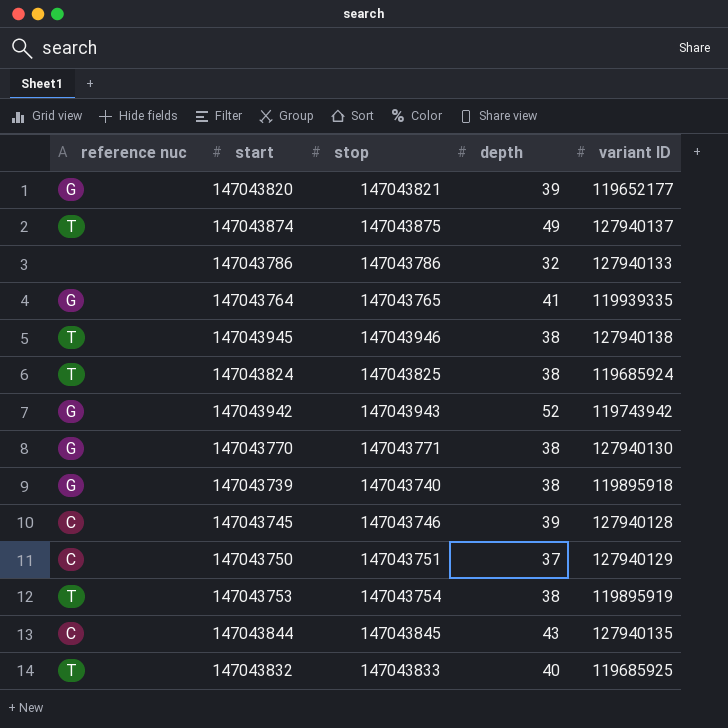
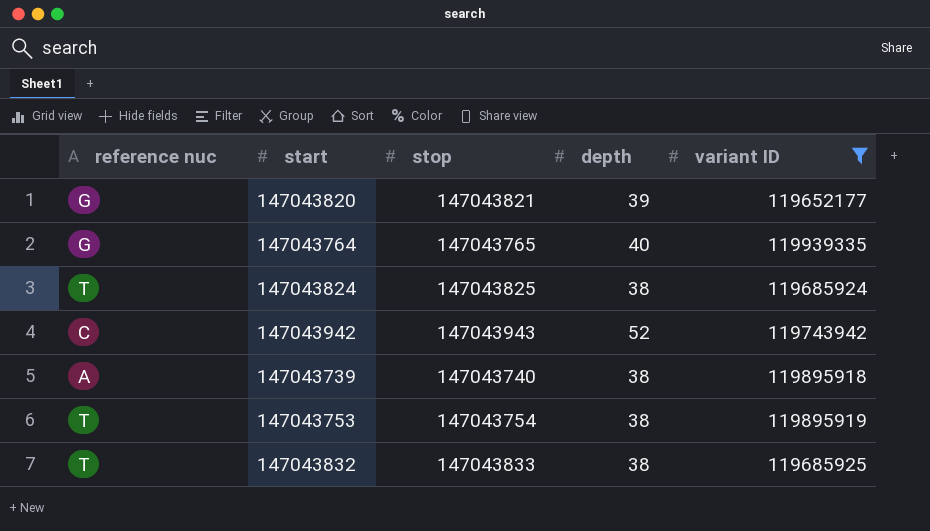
filter: none -> variant ID <= 119939335
147043764 | depth: 41 -> 40
147043942 | reference nuc: G -> C
147043739 | reference nuc: G -> A
147043832 | depth: 40 -> 38

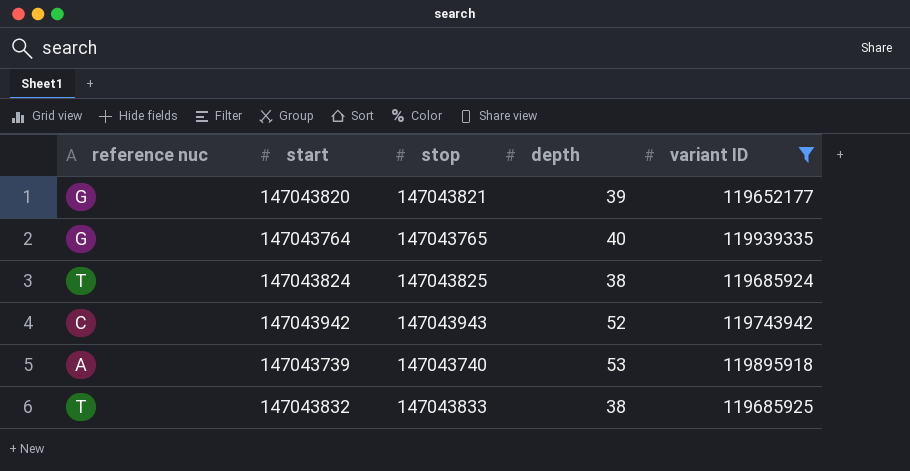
row 147043753: T | 147043754 | 38 | 119895919 -> none
147043739 | depth: 38 -> 53

